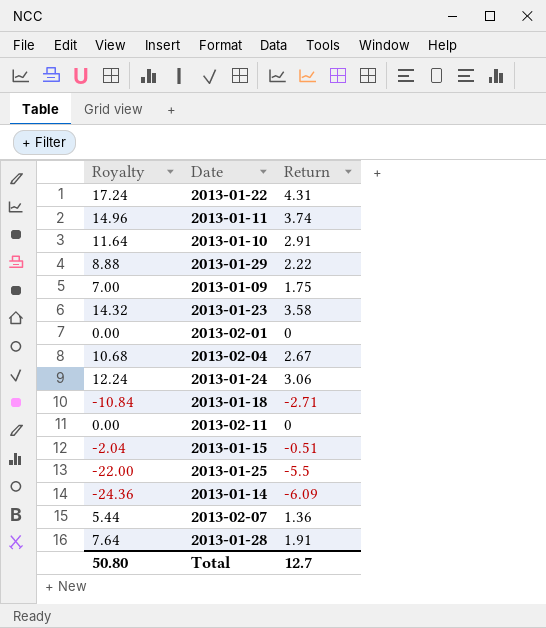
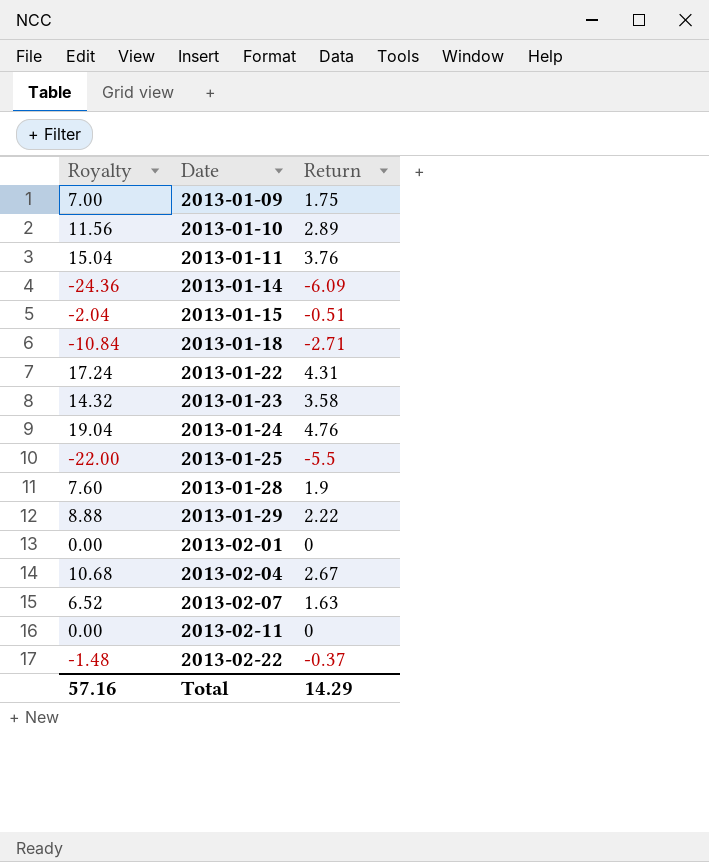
row order: none -> Date ascending
2013-01-10 | Royalty: 11.64 -> 11.56
2013-01-10 | Return: 2.91 -> 2.89
2013-01-11 | Royalty: 14.96 -> 15.04
2013-01-11 | Return: 3.74 -> 3.76
2013-01-24 | Royalty: 12.24 -> 19.04
2013-01-24 | Return: 3.06 -> 4.76
2013-01-28 | Royalty: 7.64 -> 7.60
2013-01-28 | Return: 1.91 -> 1.9
2013-02-07 | Royalty: 5.44 -> 6.52
2013-02-07 | Return: 1.36 -> 1.63
row 2013-02-22: none -> -1.48 | -0.37
Total | Royalty: 50.80 -> 57.16
Total | Return: 12.7 -> 14.29

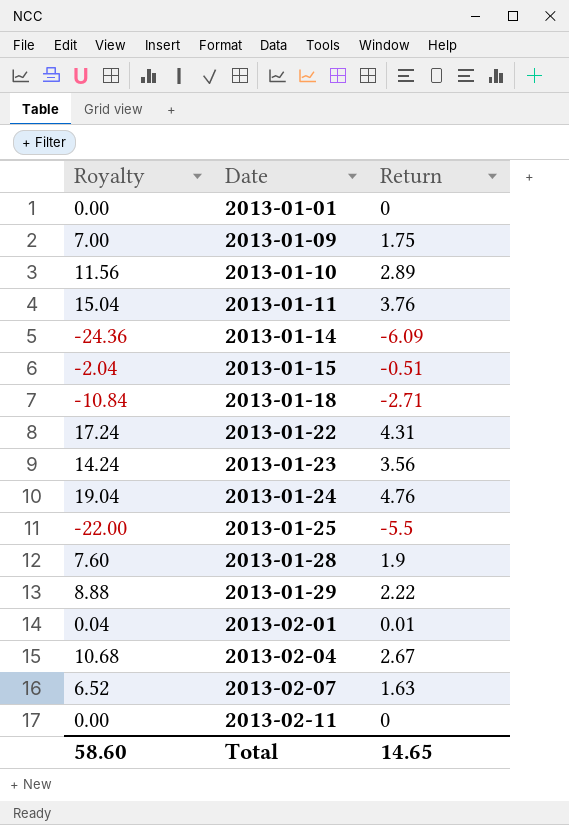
row 2013-02-22: -1.48 | -0.37 -> none
row 2013-01-01: none -> 0.00 | 0
2013-01-23 | Royalty: 14.32 -> 14.24
2013-01-23 | Return: 3.58 -> 3.56
2013-02-01 | Royalty: 0.00 -> 0.04
2013-02-01 | Return: 0 -> 0.01
Total | Royalty: 57.16 -> 58.60
Total | Return: 14.29 -> 14.65

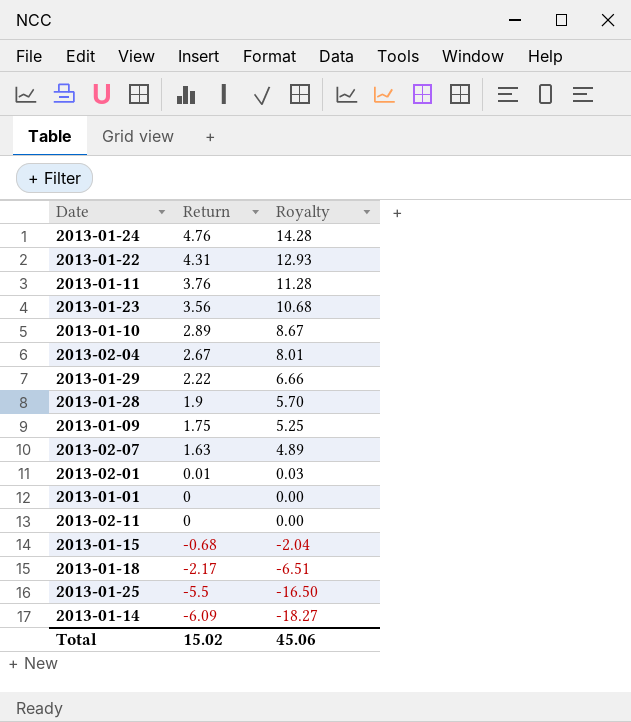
row order: Date ascending -> Return descending
column Royalty | formula: [Return] * 4 -> [Return] * 3
column Royalty | position: 1 -> 3
2013-01-15 | Return: -0.51 -> -0.68
2013-01-18 | Return: -2.71 -> -2.17
Total | Return: 14.65 -> 15.02
Total | Royalty: 58.60 -> 45.06

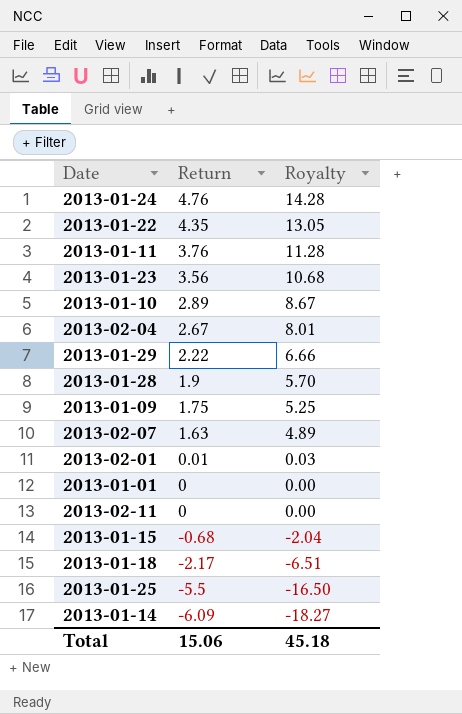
2013-01-22 | Return: 4.31 -> 4.35
2013-01-22 | Royalty: 12.93 -> 13.05
Total | Return: 15.02 -> 15.06
Total | Royalty: 45.06 -> 45.18

